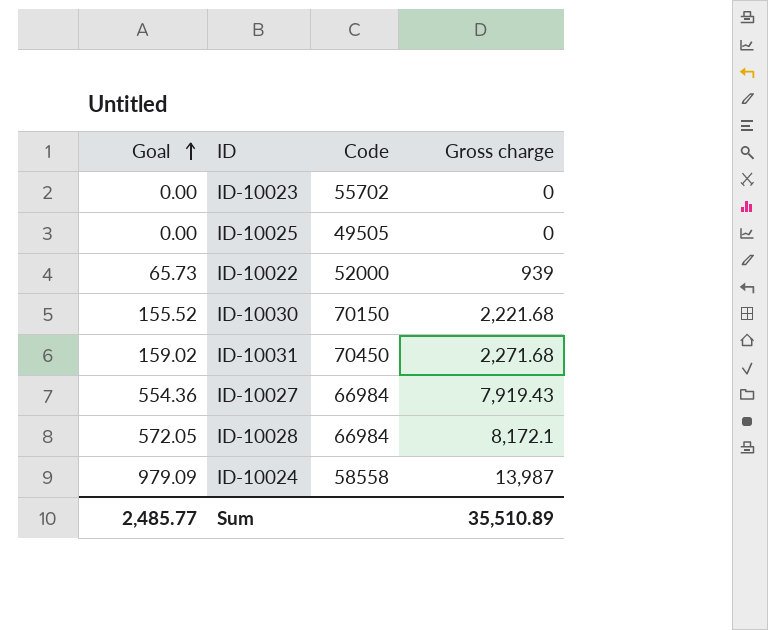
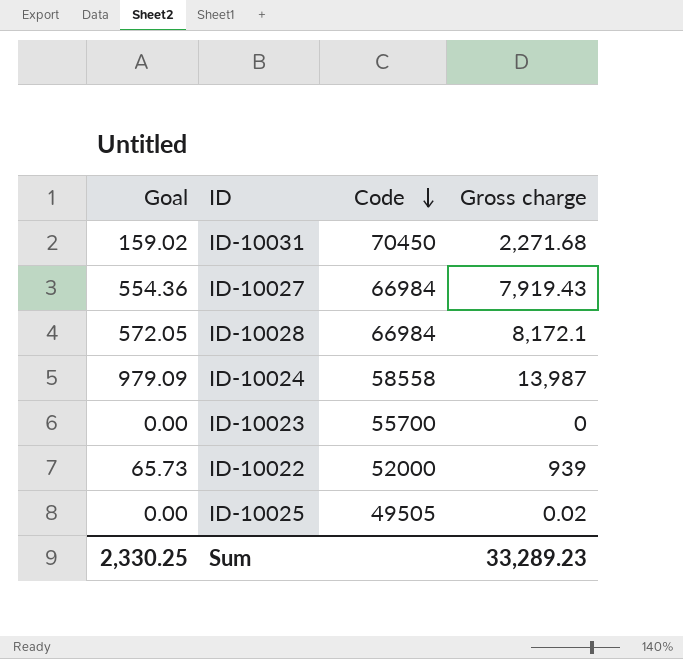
row order: Goal ascending -> Code descending
row ID-10030: 155.52 | 70150 | 2,221.68 -> none
ID-10023 | Code: 55702 -> 55700
ID-10025 | Gross charge: 0 -> 0.02
Sum | Goal: 2,485.77 -> 2,330.25
Sum | Gross charge: 35,510.89 -> 33,289.23

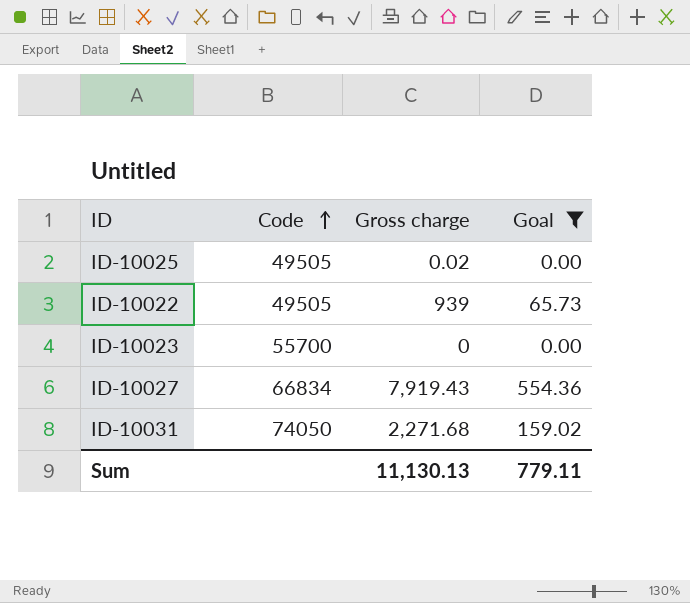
filter: none -> Goal <= 554.36
row order: Code descending -> Code ascending
column Goal | position: 1 -> 4
ID-10022 | Code: 52000 -> 49505
ID-10027 | Code: 66984 -> 66834
ID-10031 | Code: 70450 -> 74050
Sum | Gross charge: 33,289.23 -> 11,130.13
Sum | Goal: 2,330.25 -> 779.11

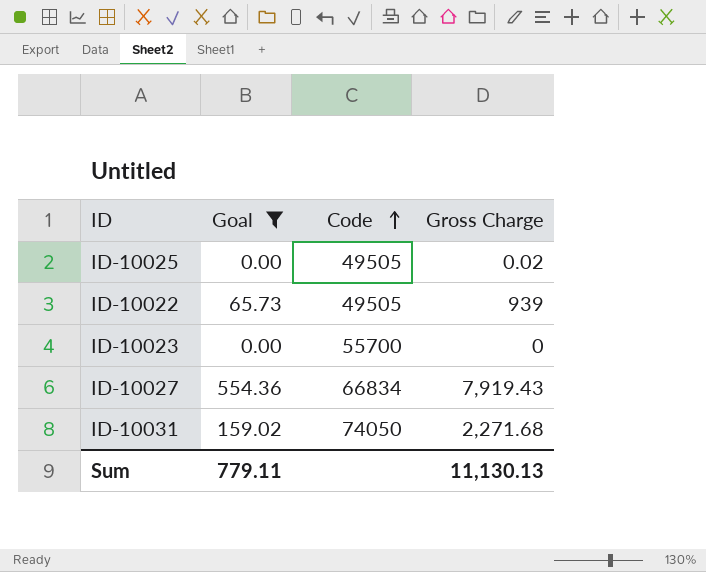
column Goal | position: 4 -> 2
column name: Gross charge -> Gross Charge

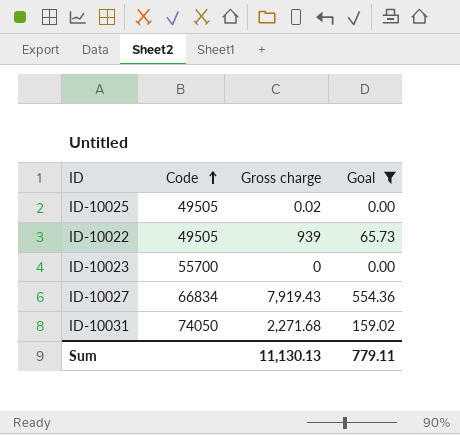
column name: Gross Charge -> Gross charge
column Goal | position: 2 -> 4

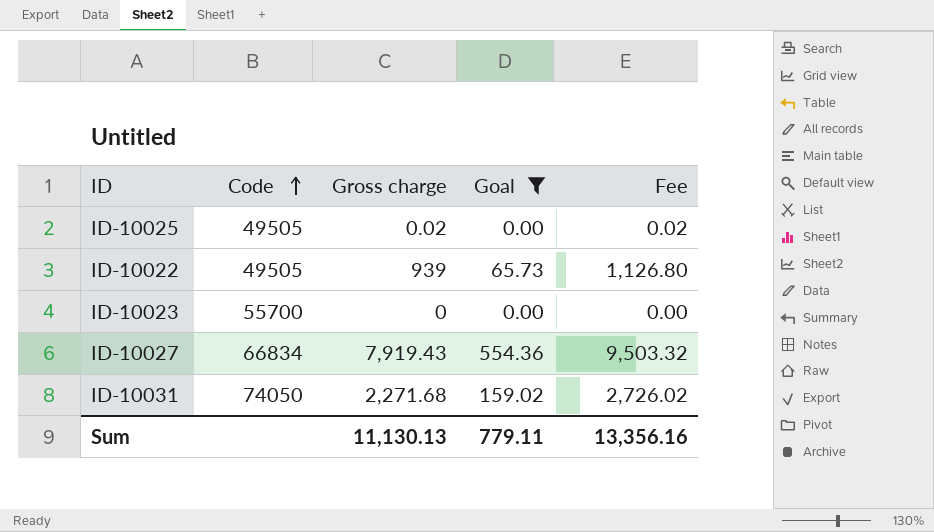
column Fee | formula: none -> [Gross charge] * 1.2

